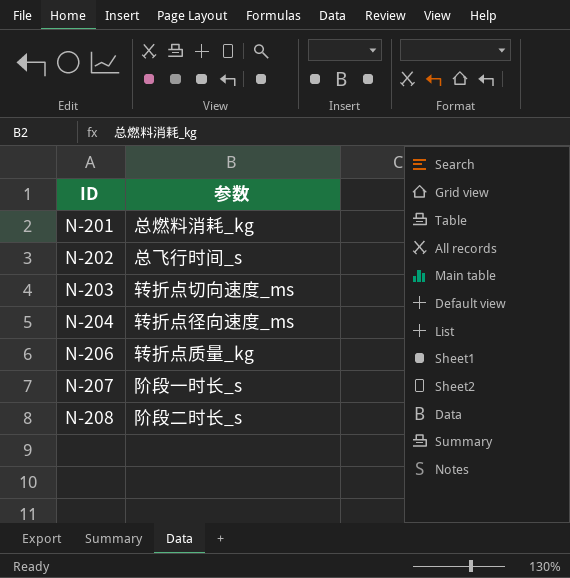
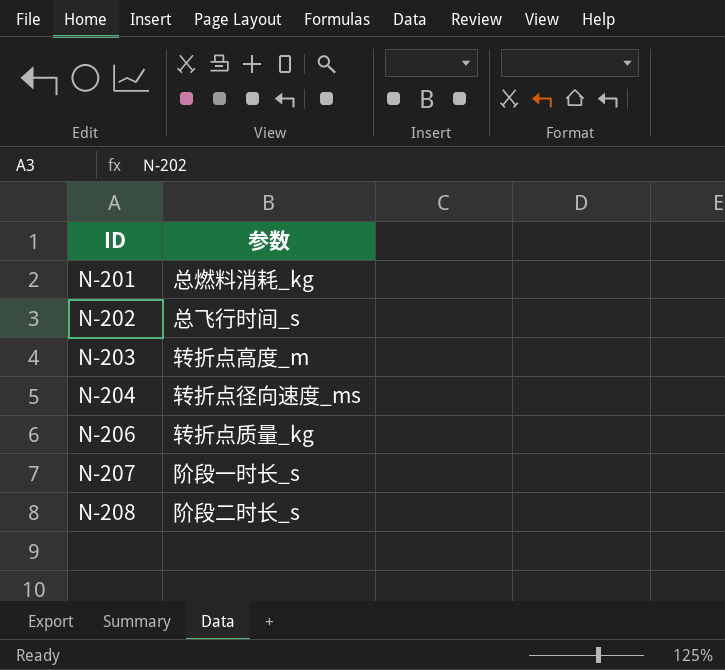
N-203 | 参数: 转折点切向速度_ms -> 转折点高度_m

